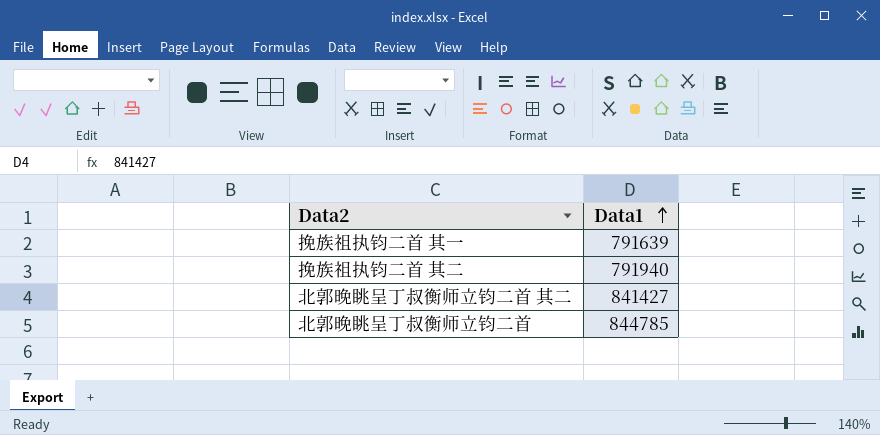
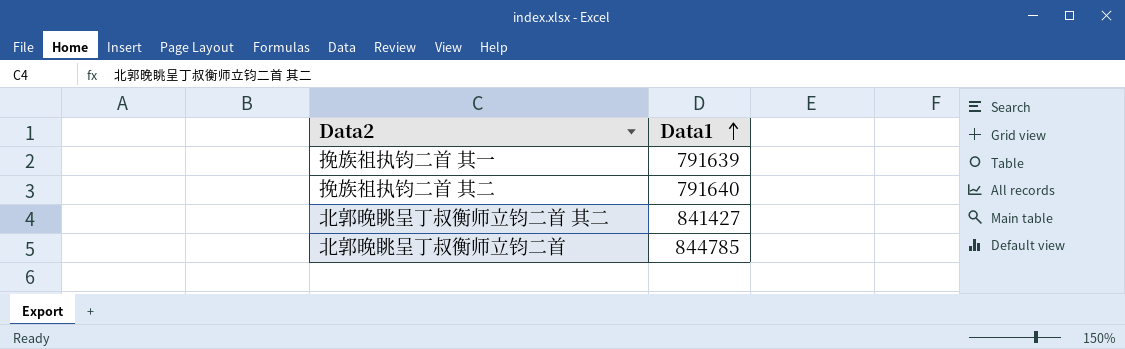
挽族祖执钧二首 其二 | Data1: 791940 -> 791640

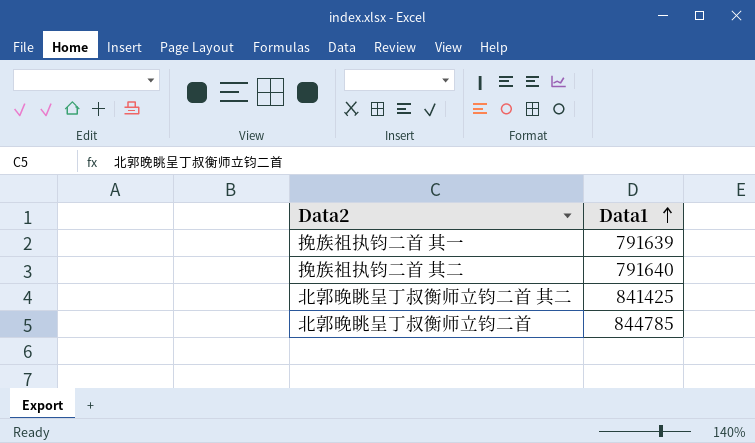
北郭晚眺呈丁叔衡师立钧二首 其二 | Data1: 841427 -> 841425

